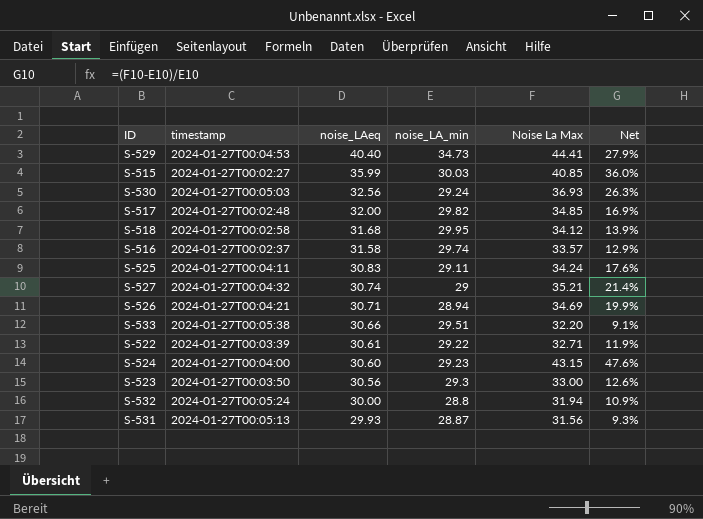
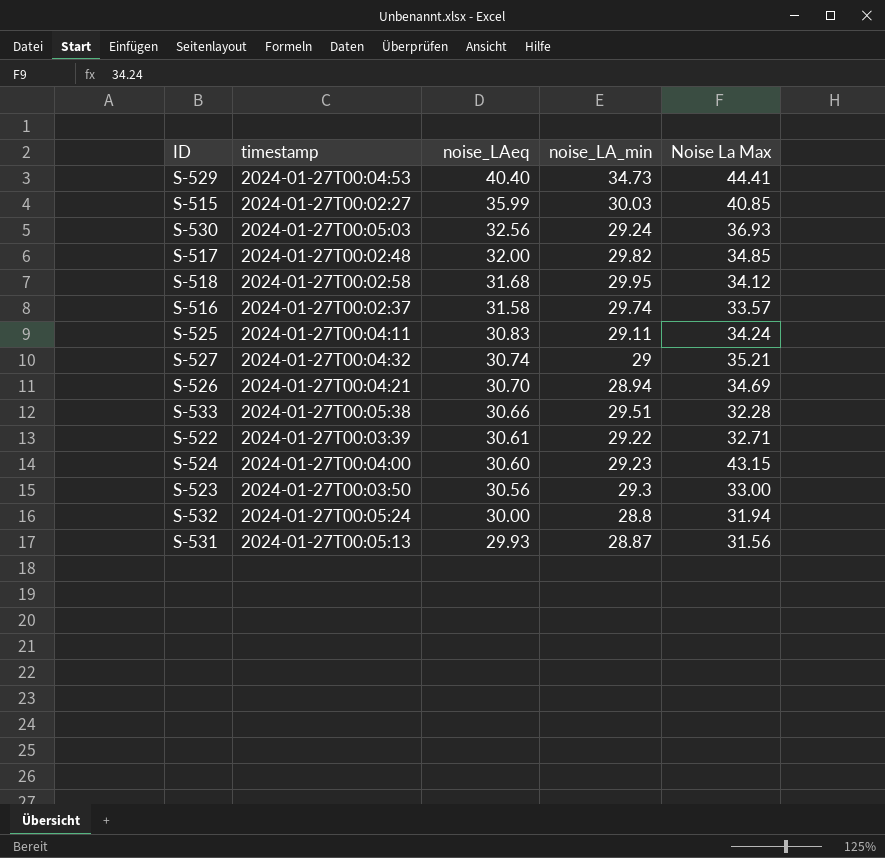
column Net | formula: ([Noise La Max] - [noise_LA_min]) / [noise_LA_min] -> none
S-526 | noise_LAeq: 30.71 -> 30.70
S-533 | Noise La Max: 32.20 -> 32.28

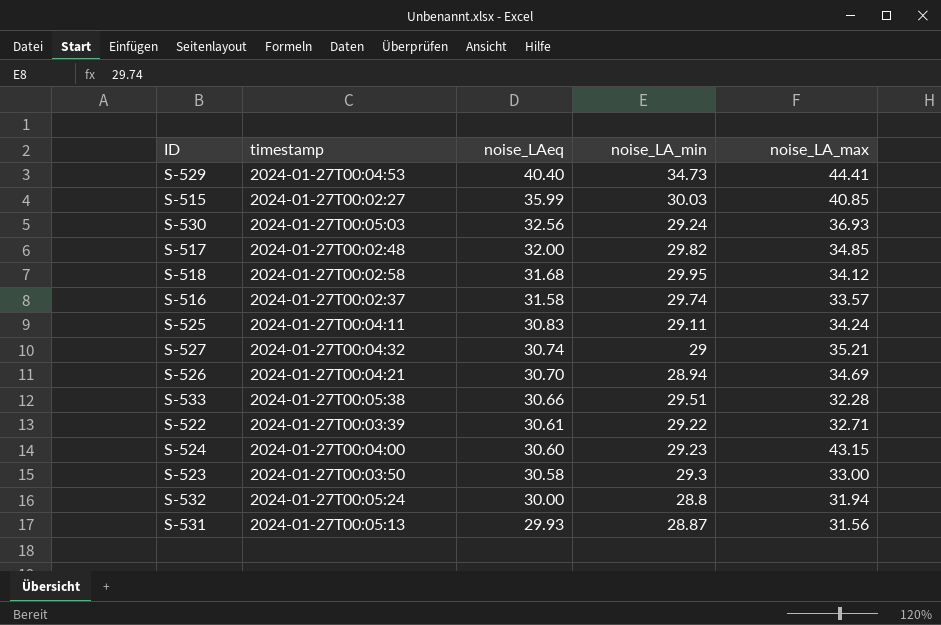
column name: Noise La Max -> noise_LA_max
S-523 | noise_LAeq: 30.56 -> 30.58

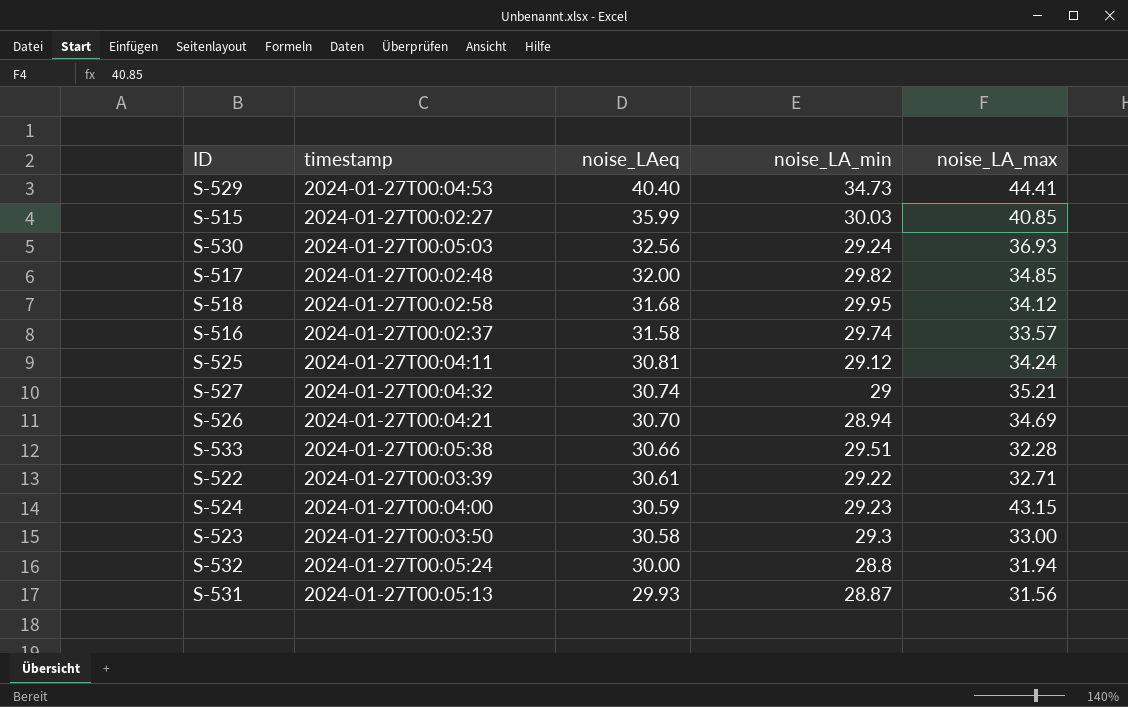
S-525 | noise_LAeq: 30.83 -> 30.81
S-525 | noise_LA_min: 29.11 -> 29.12
S-524 | noise_LAeq: 30.60 -> 30.59

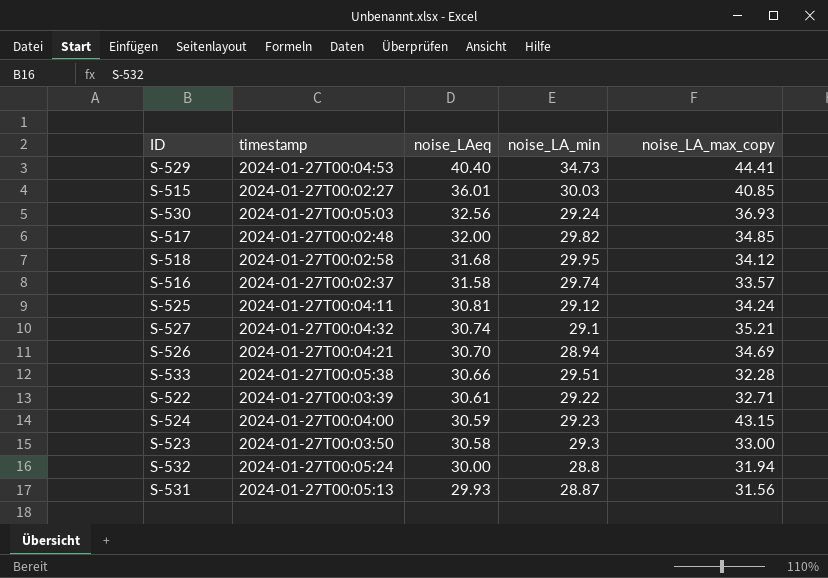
column name: noise_LA_max -> noise_LA_max_copy
S-515 | noise_LAeq: 35.99 -> 36.01
S-527 | noise_LA_min: 29 -> 29.1

